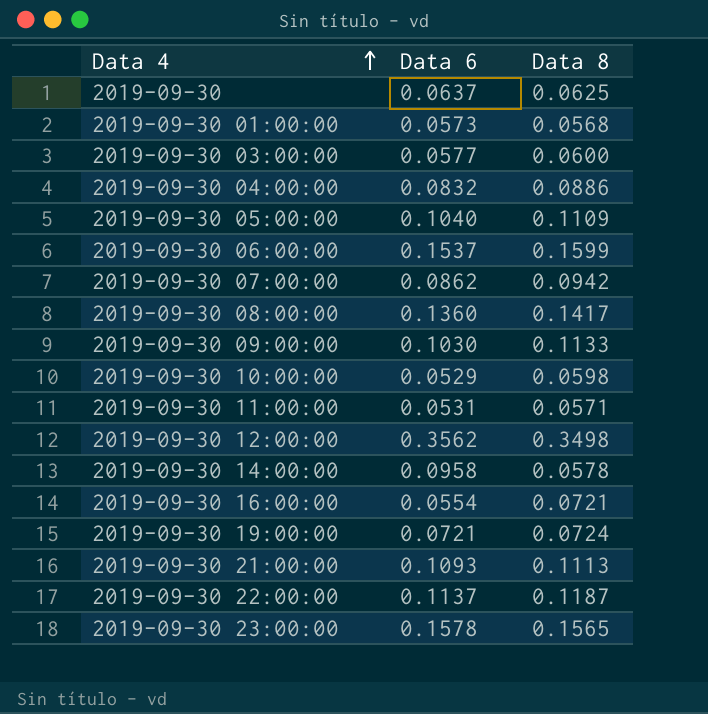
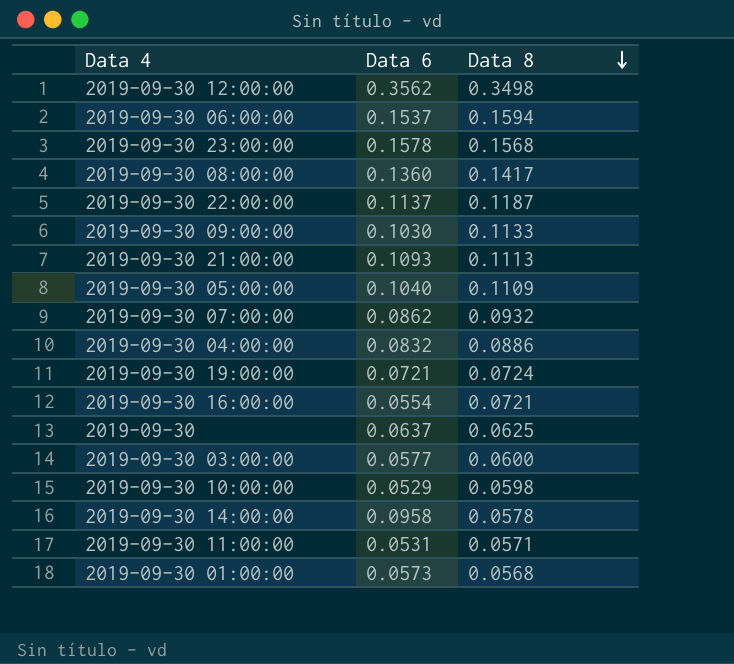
row order: Data 4 ascending -> Data 8 descending
2019-09-30 06:00:00 | Data 8: 0.1599 -> 0.1594
2019-09-30 23:00:00 | Data 8: 0.1565 -> 0.1568
2019-09-30 07:00:00 | Data 8: 0.0942 -> 0.0932

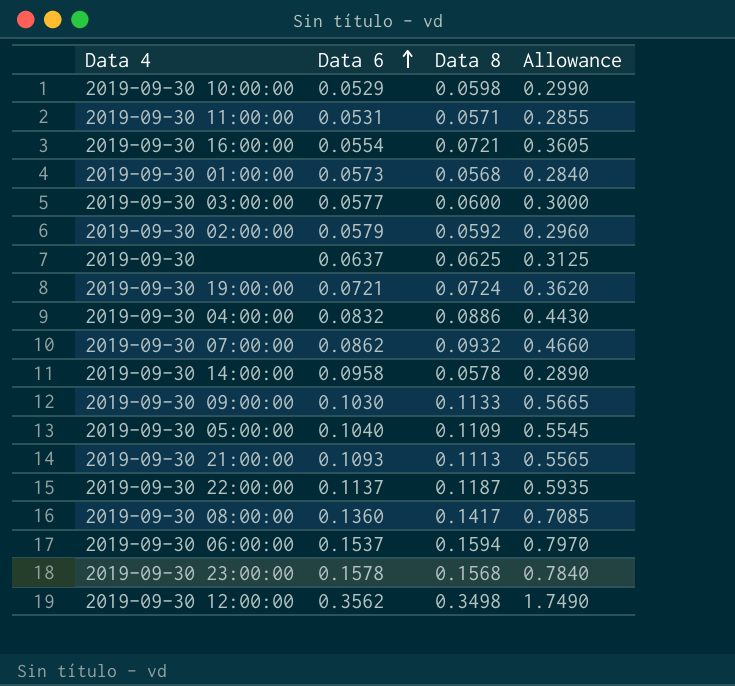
row order: Data 8 descending -> Data 6 ascending
column Allowance | formula: none -> [Data 8] * 5
row 2019-09-30 02:00:00: none -> 0.0579 | 0.0592 | 0.2960

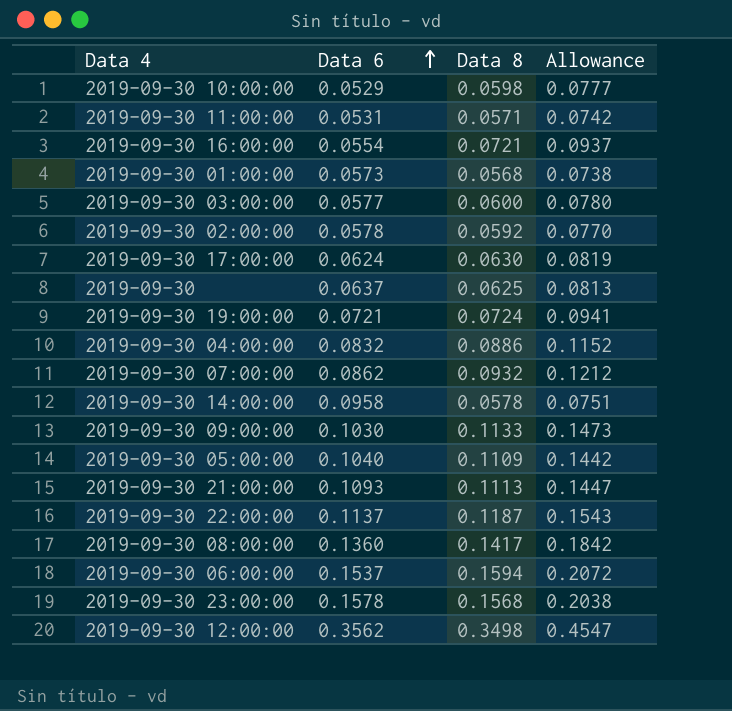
column Allowance | formula: [Data 8] * 5 -> [Data 8] * 1.3
2019-09-30 02:00:00 | Data 6: 0.0579 -> 0.0578
row 2019-09-30 17:00:00: none -> 0.0624 | 0.0630 | 0.0819

